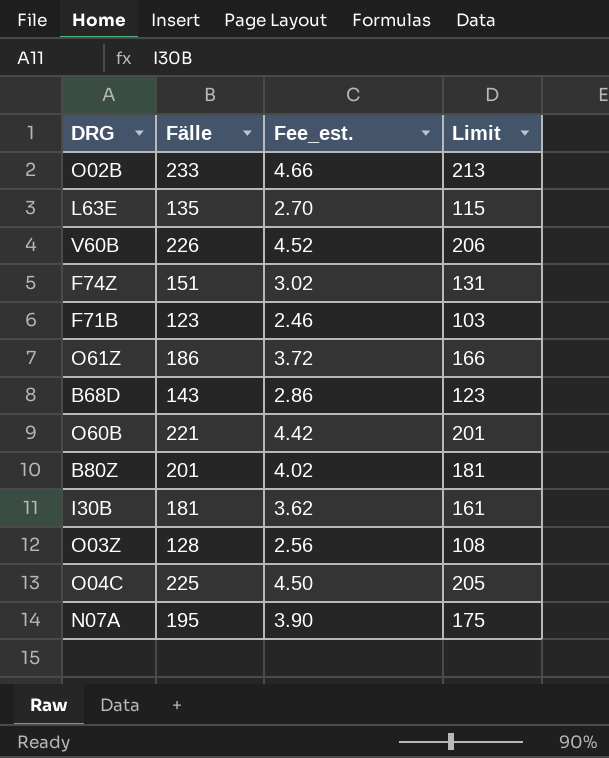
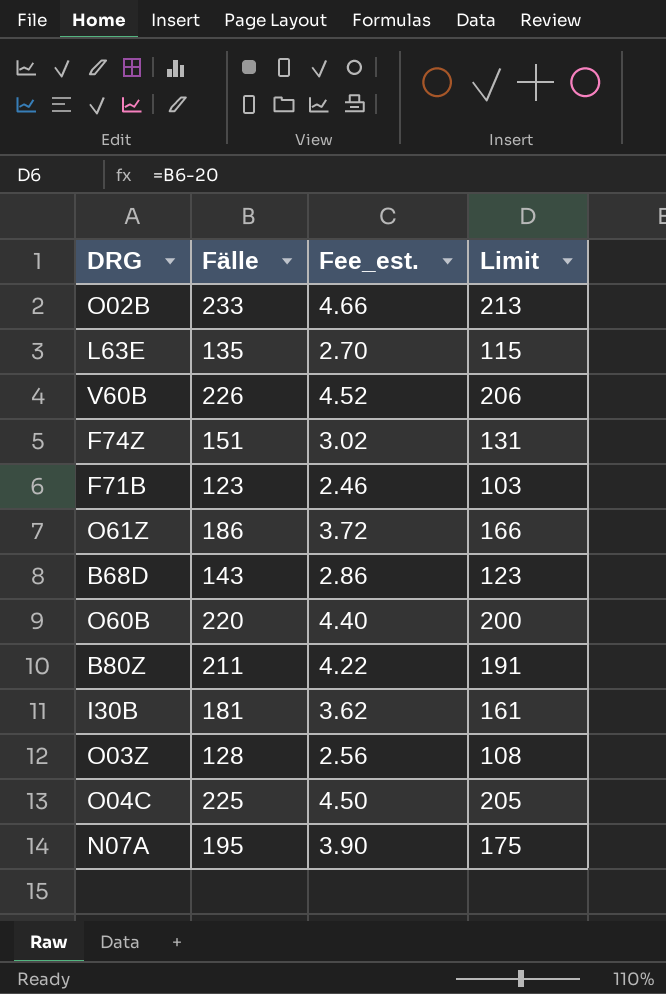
O60B | Fälle: 221 -> 220
O60B | Fee_est.: 4.42 -> 4.40
O60B | Limit: 201 -> 200
B80Z | Fälle: 201 -> 211
B80Z | Fee_est.: 4.02 -> 4.22
B80Z | Limit: 181 -> 191

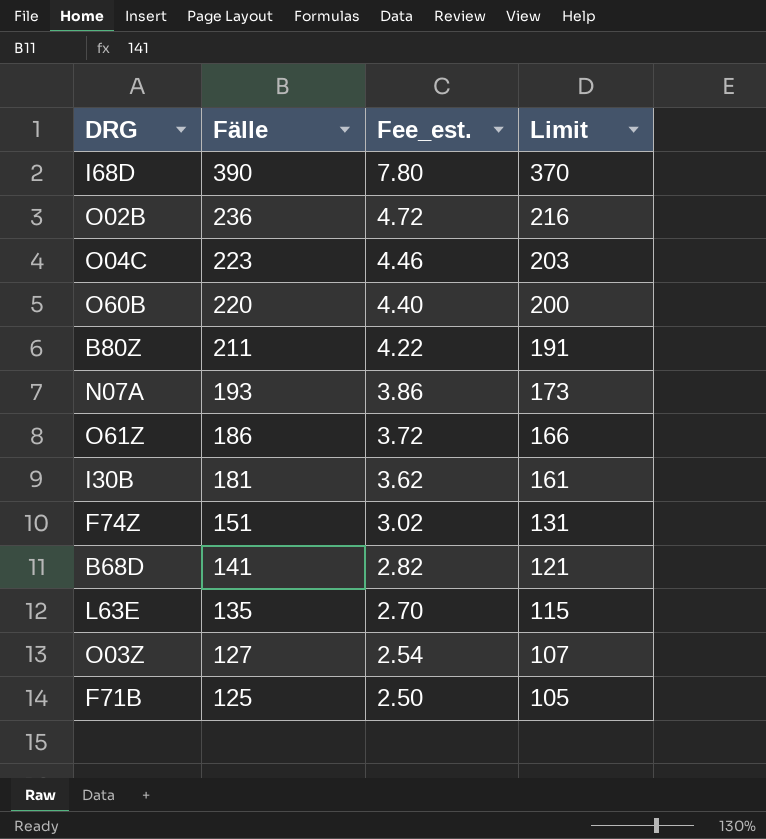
row order: none -> Fälle descending
row V60B: 226 | 4.52 | 206 -> none
row I68D: none -> 390 | 7.80 | 370
O02B | Fälle: 233 -> 236
O02B | Fee_est.: 4.66 -> 4.72
O02B | Limit: 213 -> 216
O04C | Fälle: 225 -> 223
O04C | Fee_est.: 4.50 -> 4.46
O04C | Limit: 205 -> 203
N07A | Fälle: 195 -> 193
N07A | Fee_est.: 3.90 -> 3.86
N07A | Limit: 175 -> 173
B68D | Fälle: 143 -> 141
B68D | Fee_est.: 2.86 -> 2.82
B68D | Limit: 123 -> 121
O03Z | Fälle: 128 -> 127
O03Z | Fee_est.: 2.56 -> 2.54
O03Z | Limit: 108 -> 107
F71B | Fälle: 123 -> 125
F71B | Fee_est.: 2.46 -> 2.50
F71B | Limit: 103 -> 105

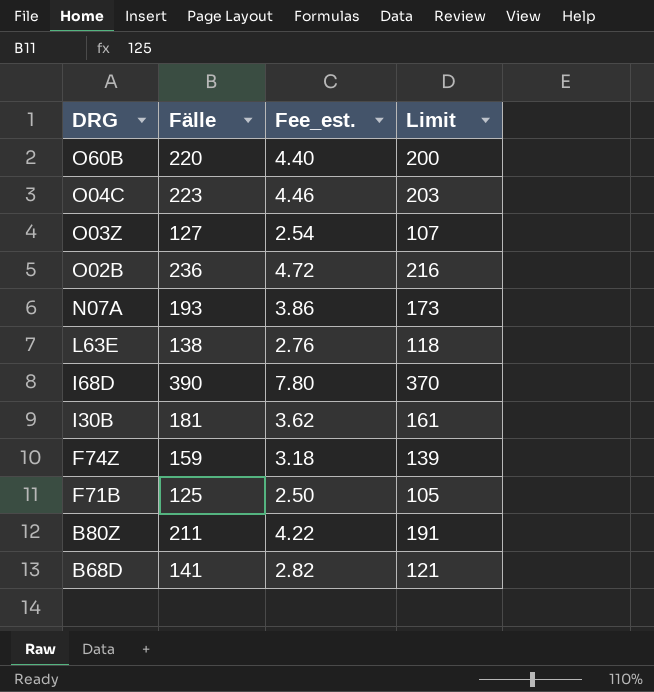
row order: Fälle descending -> DRG descending
row O61Z: 186 | 3.72 | 166 -> none
L63E | Fälle: 135 -> 138
L63E | Fee_est.: 2.70 -> 2.76
L63E | Limit: 115 -> 118
F74Z | Fälle: 151 -> 159
F74Z | Fee_est.: 3.02 -> 3.18
F74Z | Limit: 131 -> 139

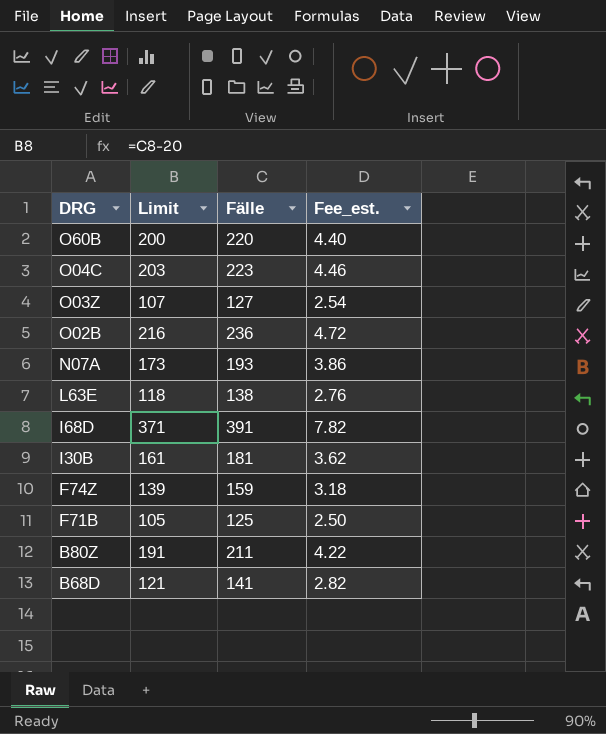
column Limit | position: 4 -> 2
I68D | Limit: 370 -> 371
I68D | Fälle: 390 -> 391
I68D | Fee_est.: 7.80 -> 7.82

